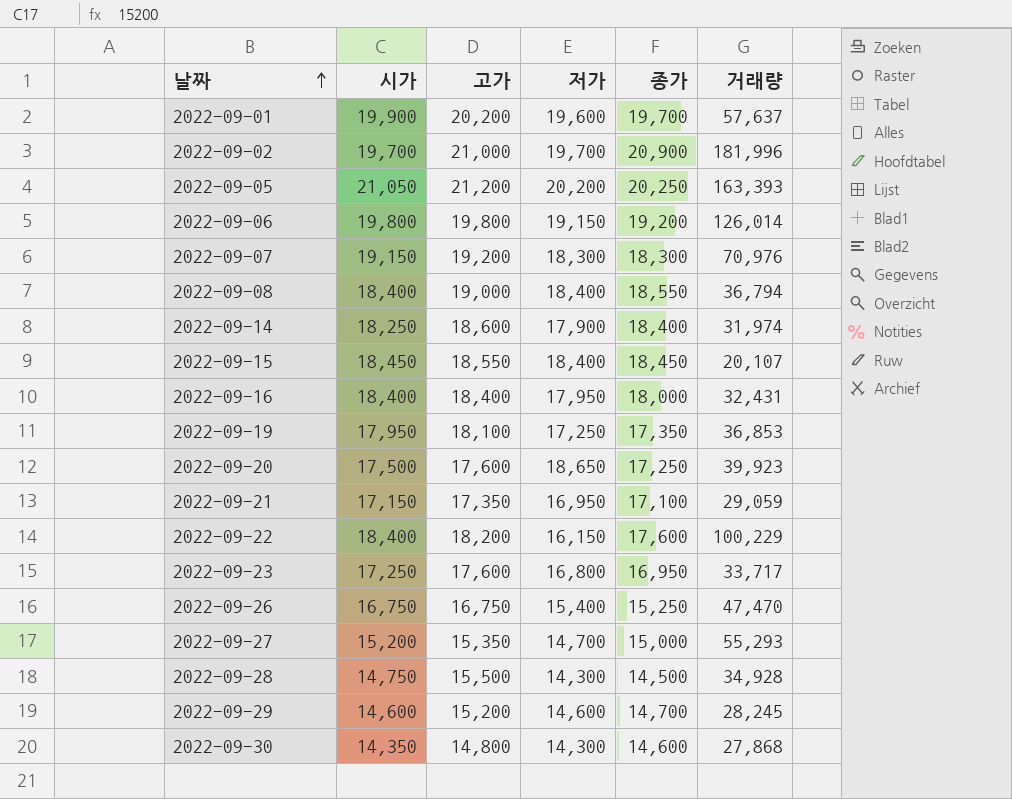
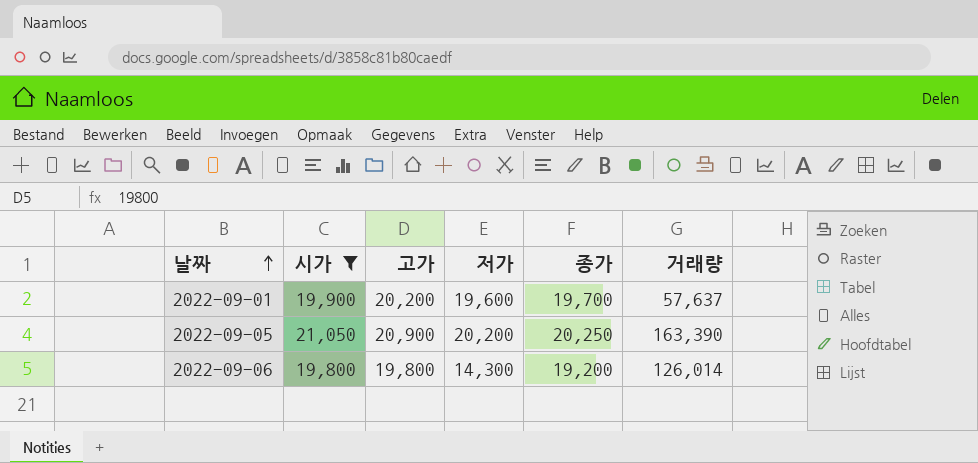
filter: none -> 시가 >= 19,800
2022-09-05 | 고가: 21,200 -> 20,900
2022-09-05 | 거래량: 163,393 -> 163,390
2022-09-06 | 저가: 19,150 -> 14,300

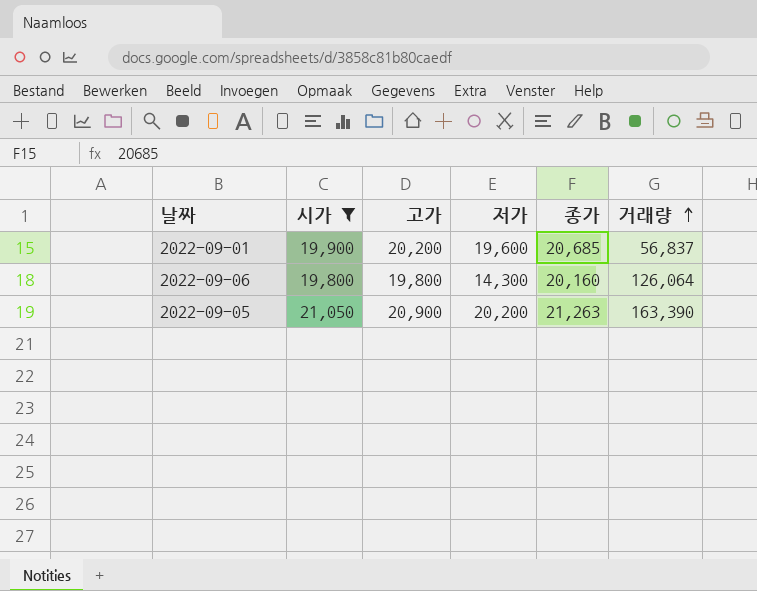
row order: 날짜 ascending -> 거래량 ascending
2022-09-01 | 종가: 19,700 -> 20,685
2022-09-01 | 거래량: 57,637 -> 56,837
2022-09-06 | 종가: 19,200 -> 20,160
2022-09-06 | 거래량: 126,014 -> 126,064
2022-09-05 | 종가: 20,250 -> 21,263

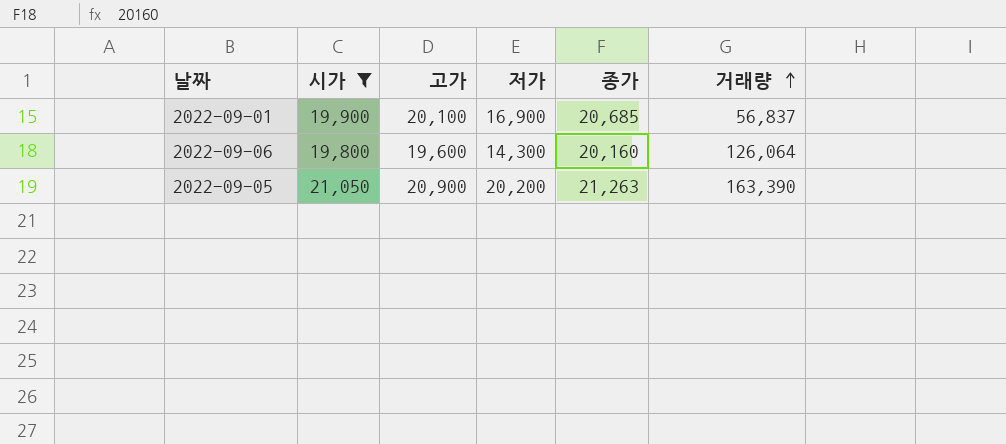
2022-09-01 | 고가: 20,200 -> 20,100
2022-09-01 | 저가: 19,600 -> 16,900
2022-09-06 | 고가: 19,800 -> 19,600

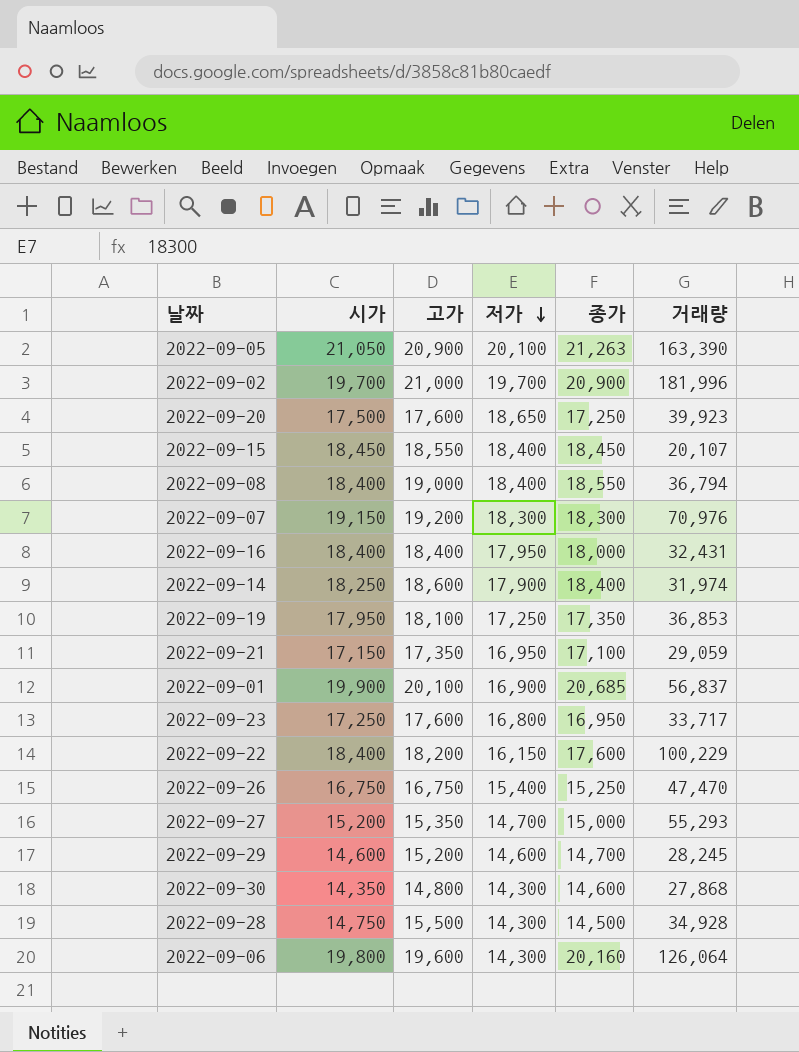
filter: 시가 >= 19,800 -> none
row order: 거래량 ascending -> 저가 descending
2022-09-05 | 저가: 20,200 -> 20,100

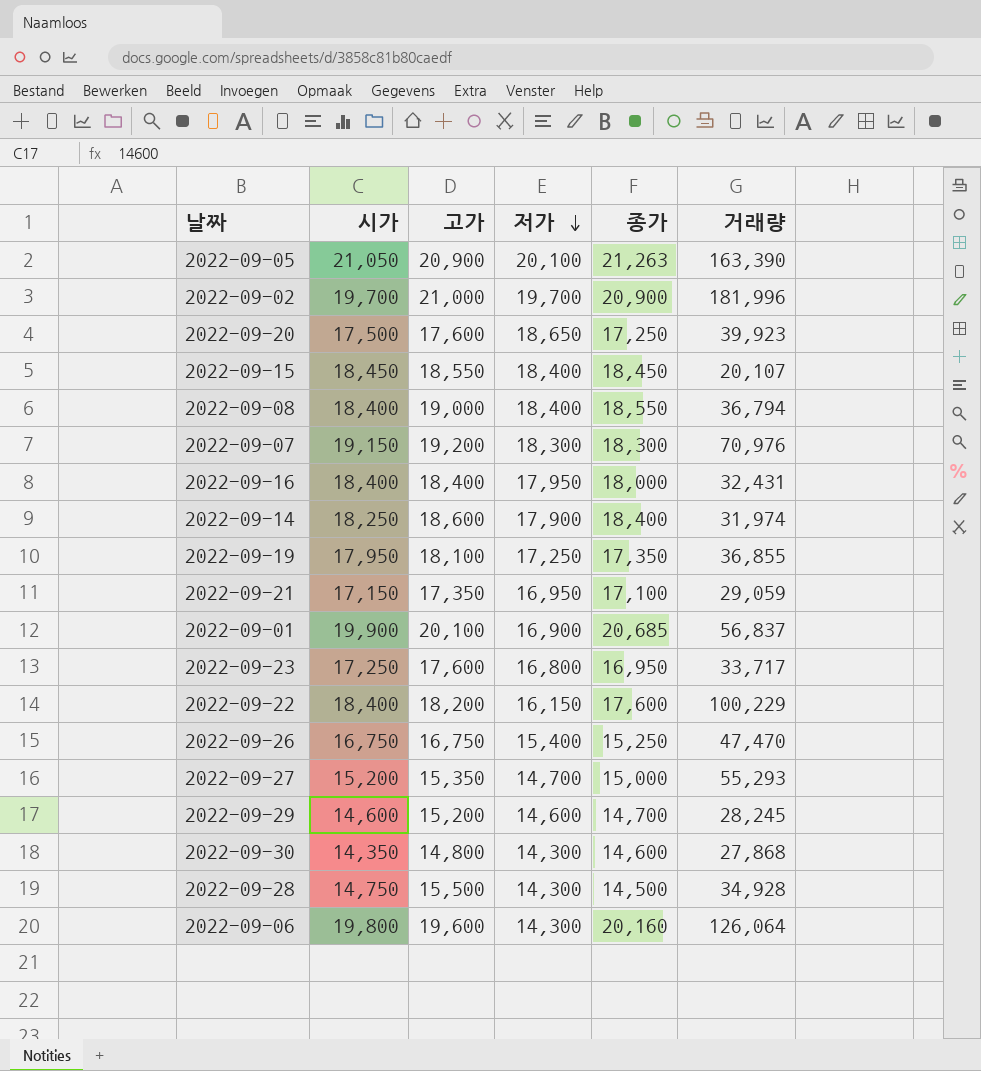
2022-09-19 | 거래량: 36,853 -> 36,855

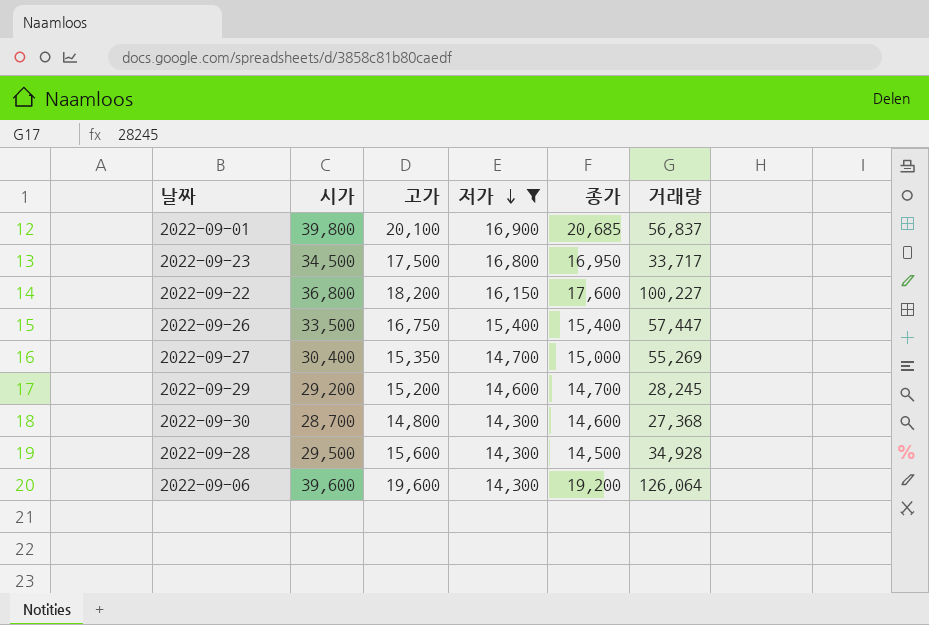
filter: none -> 저가 <= 16,900
2022-09-01 | 시가: 19,900 -> 39,800
2022-09-23 | 시가: 17,250 -> 34,500
2022-09-23 | 고가: 17,600 -> 17,500
2022-09-22 | 시가: 18,400 -> 36,800
2022-09-22 | 거래량: 100,229 -> 100,227
2022-09-26 | 시가: 16,750 -> 33,500
2022-09-26 | 종가: 15,250 -> 15,400
2022-09-26 | 거래량: 47,470 -> 57,447
2022-09-27 | 시가: 15,200 -> 30,400
2022-09-27 | 거래량: 55,293 -> 55,269
2022-09-29 | 시가: 14,600 -> 29,200
2022-09-30 | 시가: 14,350 -> 28,700
2022-09-30 | 거래량: 27,868 -> 27,368
2022-09-28 | 시가: 14,750 -> 29,500
2022-09-28 | 고가: 15,500 -> 15,600
2022-09-06 | 시가: 19,800 -> 39,600
2022-09-06 | 종가: 20,160 -> 19,200

